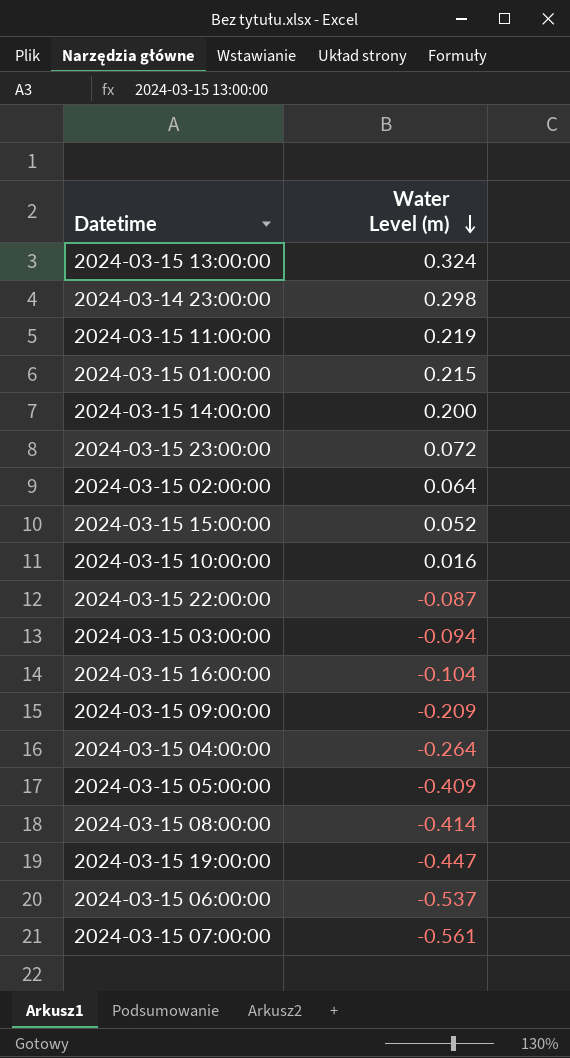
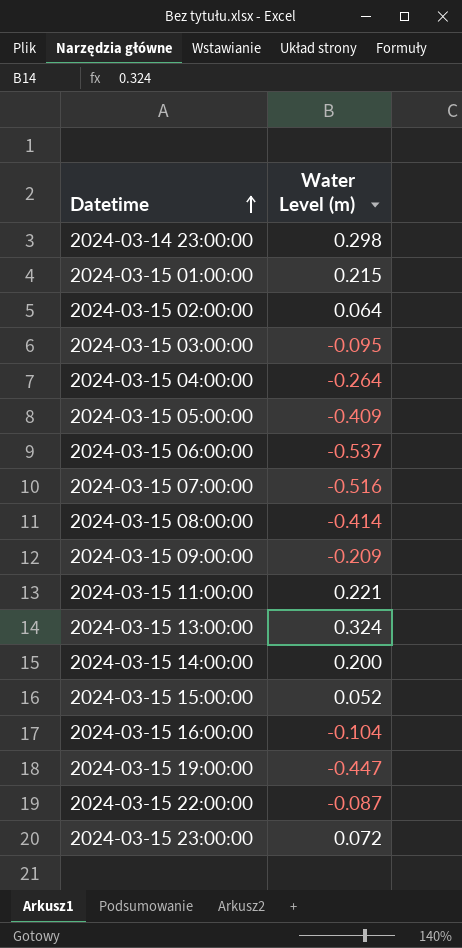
row order: Water Level (m) descending -> Datetime ascending
row 2024-03-15 10:00:00: 0.016 -> none
2024-03-15 03:00:00 | Water Level (m): -0.094 -> -0.095
2024-03-15 07:00:00 | Water Level (m): -0.561 -> -0.516
2024-03-15 11:00:00 | Water Level (m): 0.219 -> 0.221

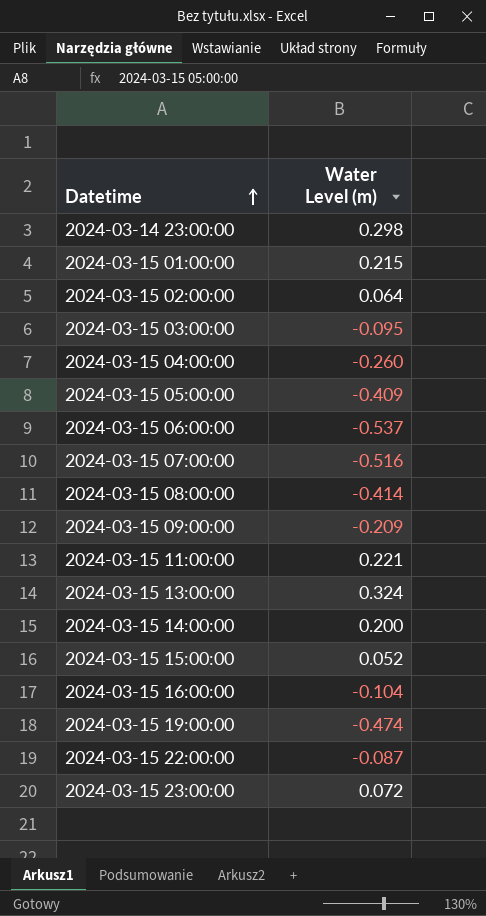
2024-03-15 04:00:00 | Water Level (m): -0.264 -> -0.260
2024-03-15 19:00:00 | Water Level (m): -0.447 -> -0.474

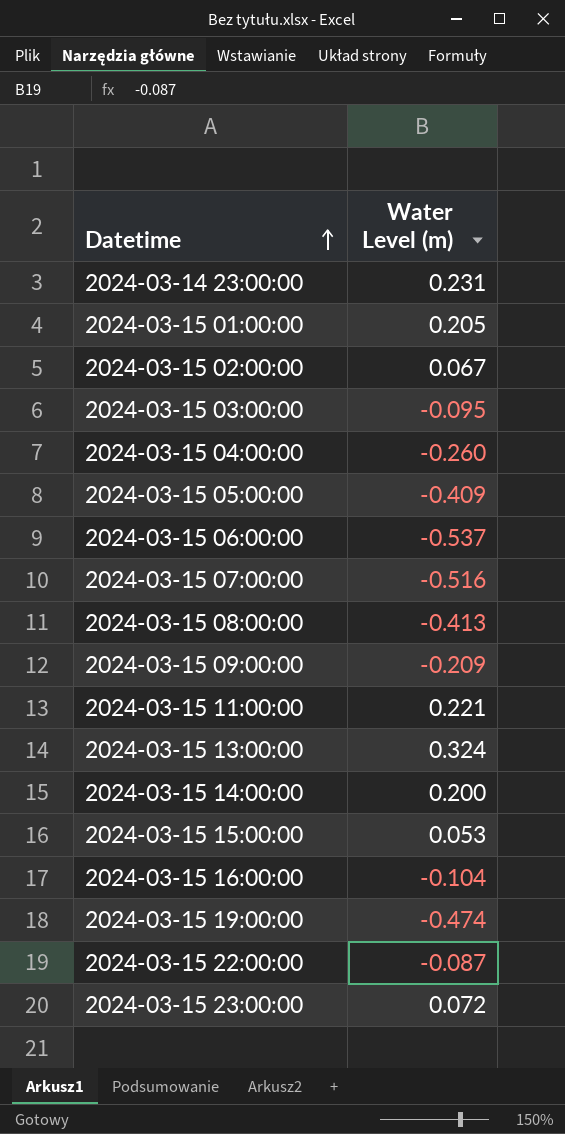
2024-03-14 23:00:00 | Water Level (m): 0.298 -> 0.231
2024-03-15 01:00:00 | Water Level (m): 0.215 -> 0.205
2024-03-15 02:00:00 | Water Level (m): 0.064 -> 0.067
2024-03-15 08:00:00 | Water Level (m): -0.414 -> -0.413
2024-03-15 15:00:00 | Water Level (m): 0.052 -> 0.053

